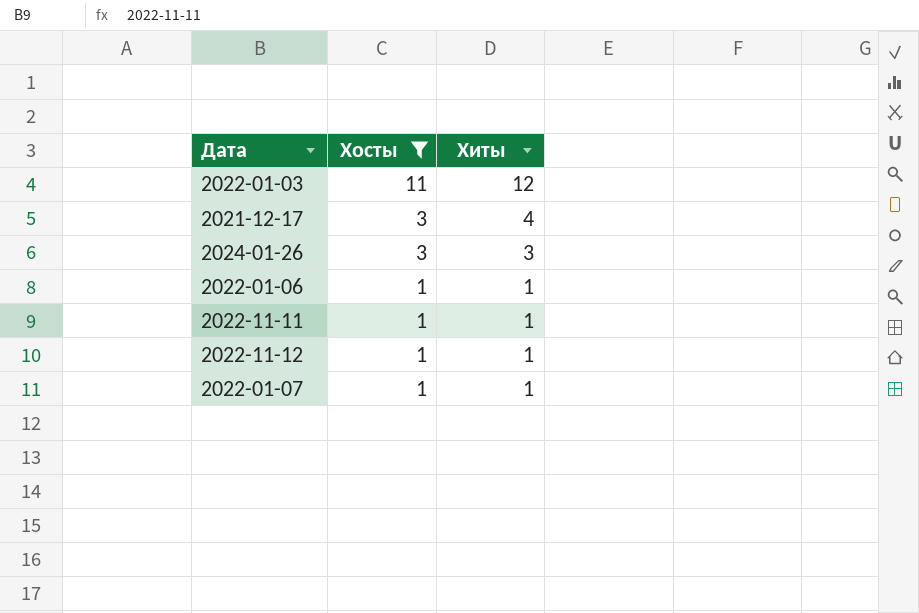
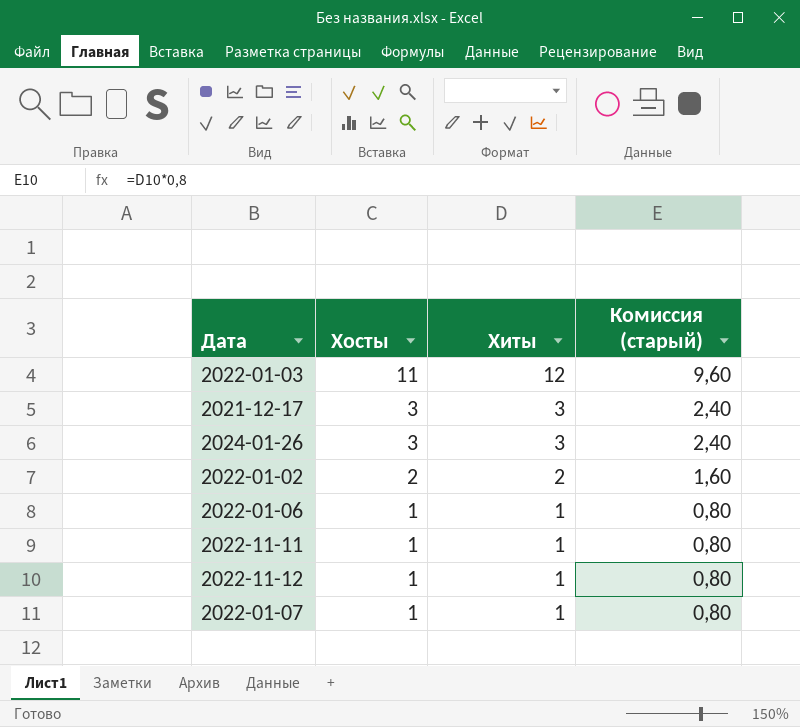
filter: Хосты != 2 -> none
column Комиссия (старый) | formula: none -> [Хиты] * 0,8
2021-12-17 | Хиты: 4 -> 3

